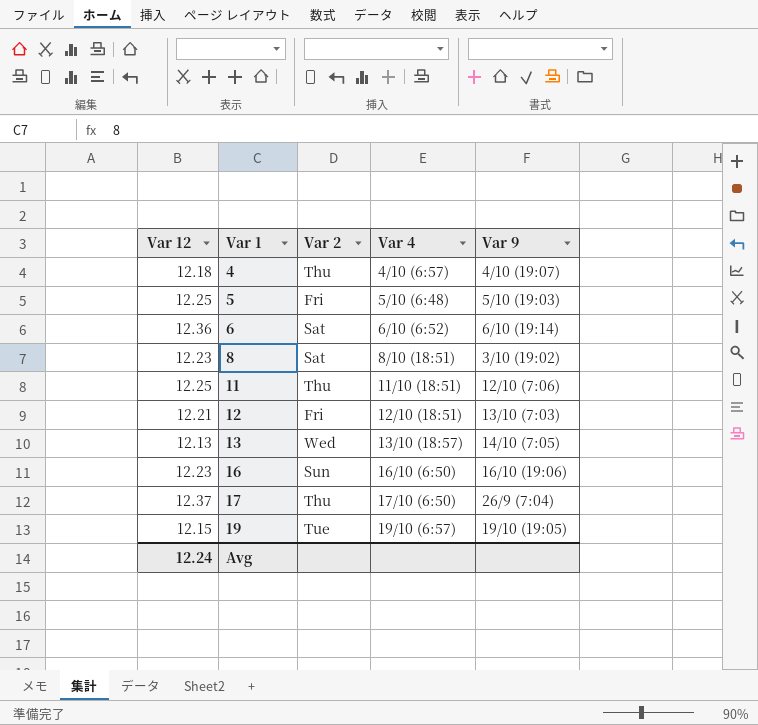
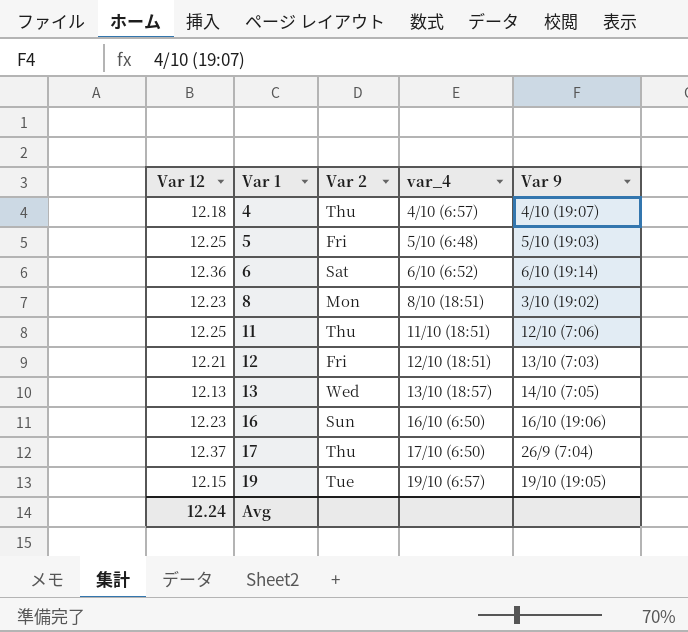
column name: Var 4 -> var_4
8 | Var 2: Sat -> Mon

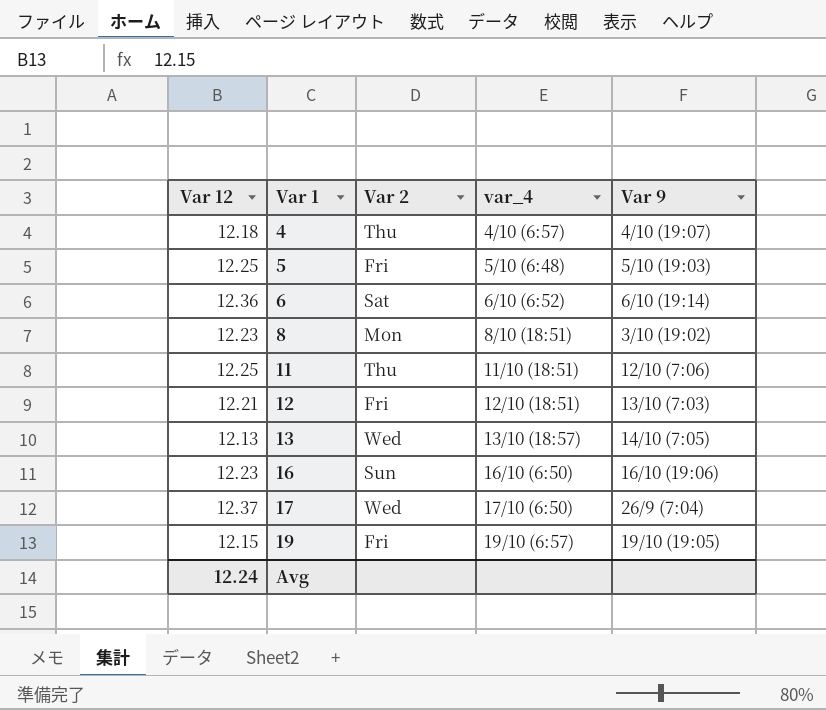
17 | Var 2: Thu -> Wed
19 | Var 2: Tue -> Fri

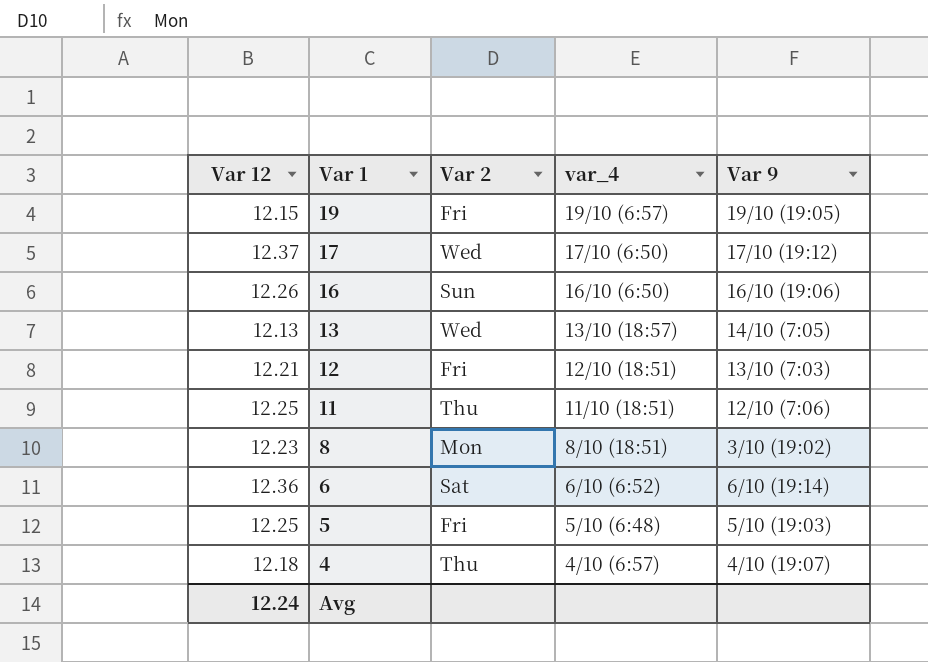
row order: Var 1 ascending -> Var 1 descending
17 | Var 9: 26/9 (7:04) -> 17/10 (19:12)
16 | Var 12: 12.23 -> 12.26

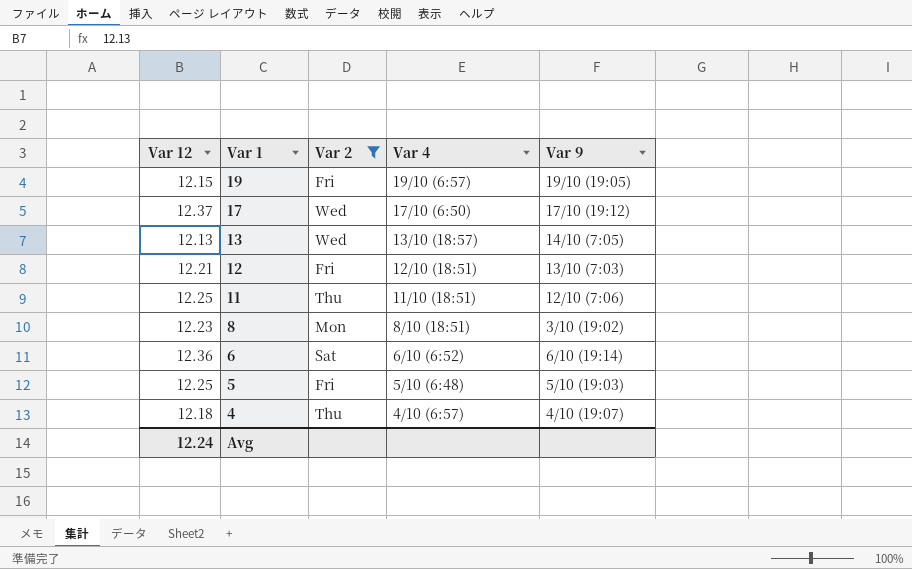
filter: none -> Var 2 != Sun
column name: var_4 -> Var 4

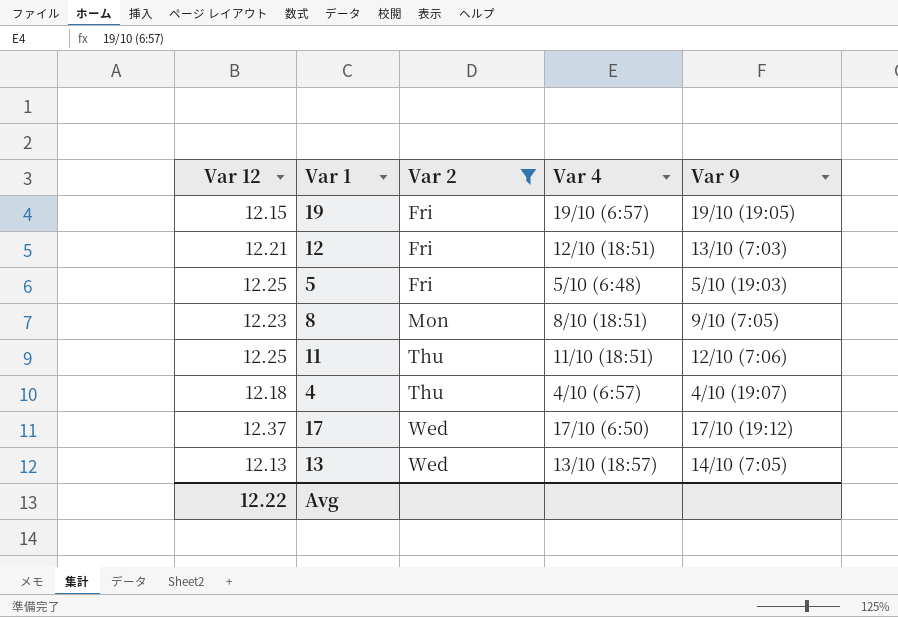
row order: Var 1 descending -> Var 2 ascending
row 6: 12.36 | Sat | 6/10 (6:52) | 6/10 (19:14) -> none
8 | Var 9: 3/10 (19:02) -> 9/10 (7:05)
Avg | Var 12: 12.24 -> 12.22

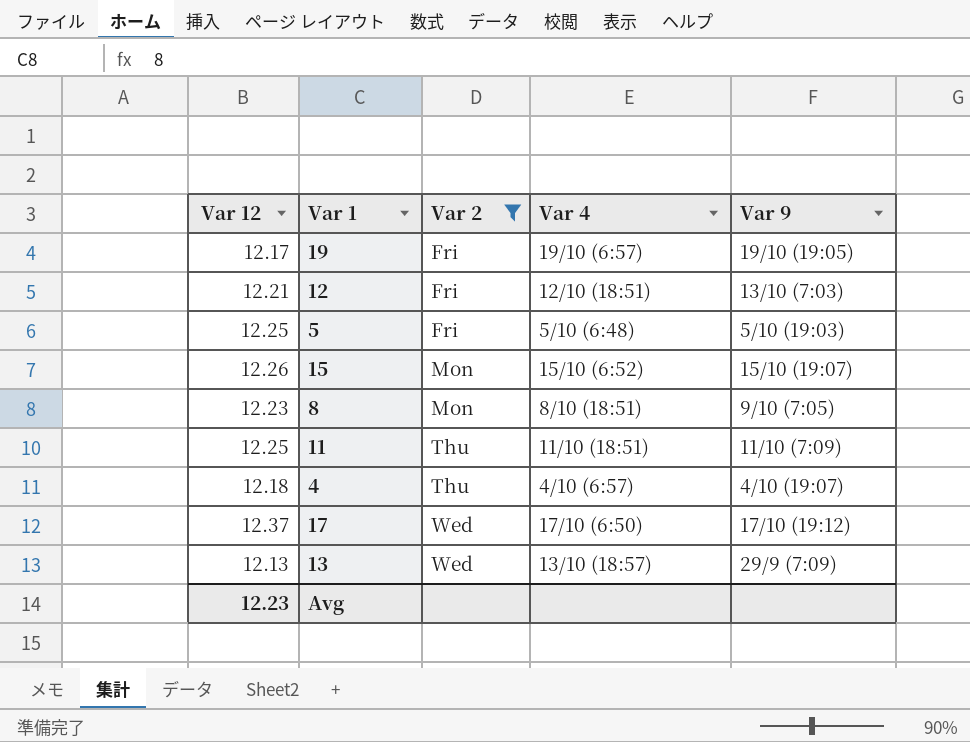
19 | Var 12: 12.15 -> 12.17
row 15: none -> 12.26 | Mon | 15/10 (6:52) | 15/10 (19:07)
11 | Var 9: 12/10 (7:06) -> 11/10 (7:09)
13 | Var 9: 14/10 (7:05) -> 29/9 (7:09)
Avg | Var 12: 12.22 -> 12.23

